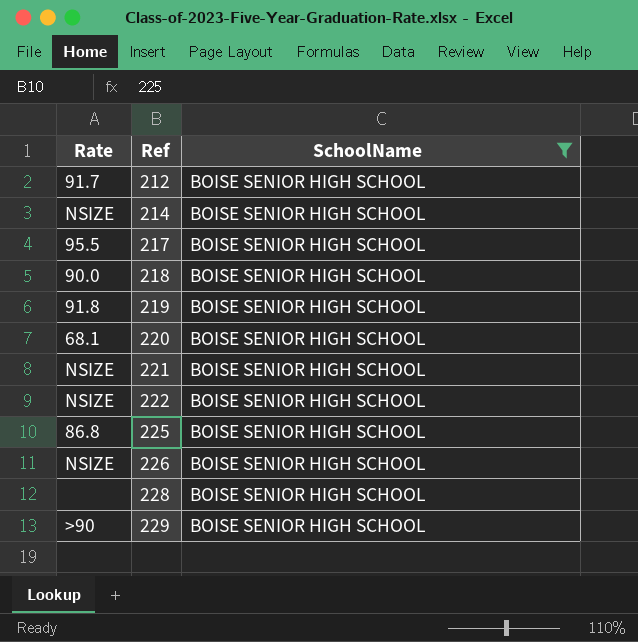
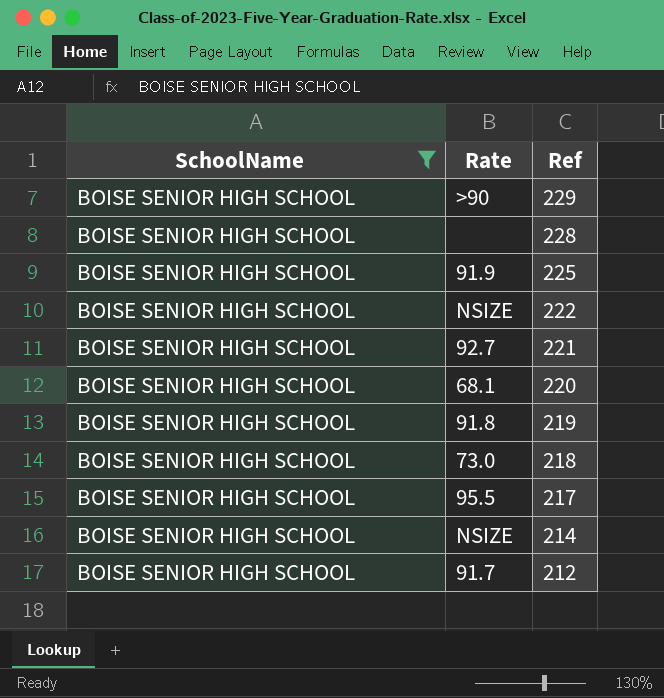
row order: Ref ascending -> Ref descending
column SchoolName | position: 3 -> 1
row 226: NSIZE | BOISE SENIOR HIGH SCHOOL -> none
225 | Rate: 86.8 -> 91.9
221 | Rate: NSIZE -> 92.7
218 | Rate: 90.0 -> 73.0

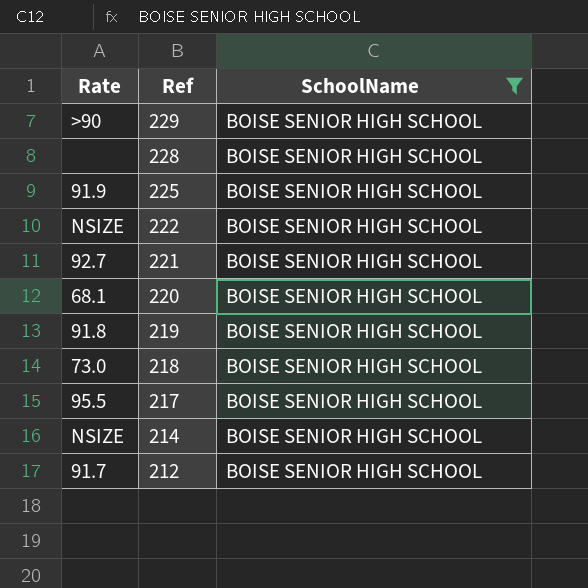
column SchoolName | position: 1 -> 3

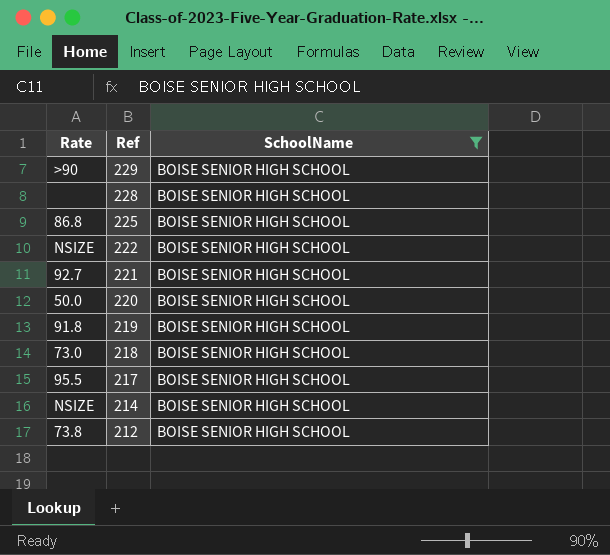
225 | Rate: 91.9 -> 86.8
220 | Rate: 68.1 -> 50.0
212 | Rate: 91.7 -> 73.8

